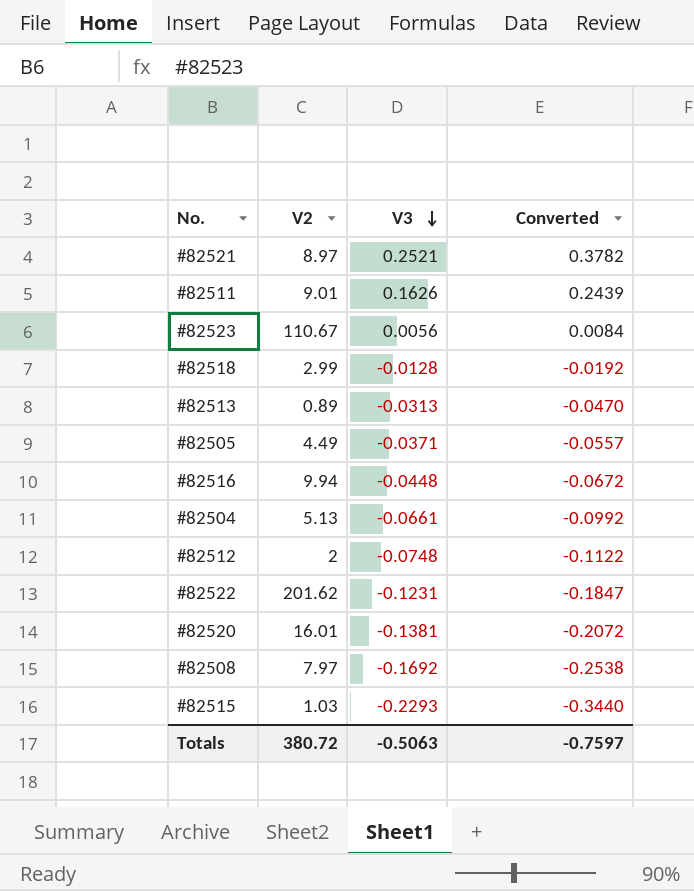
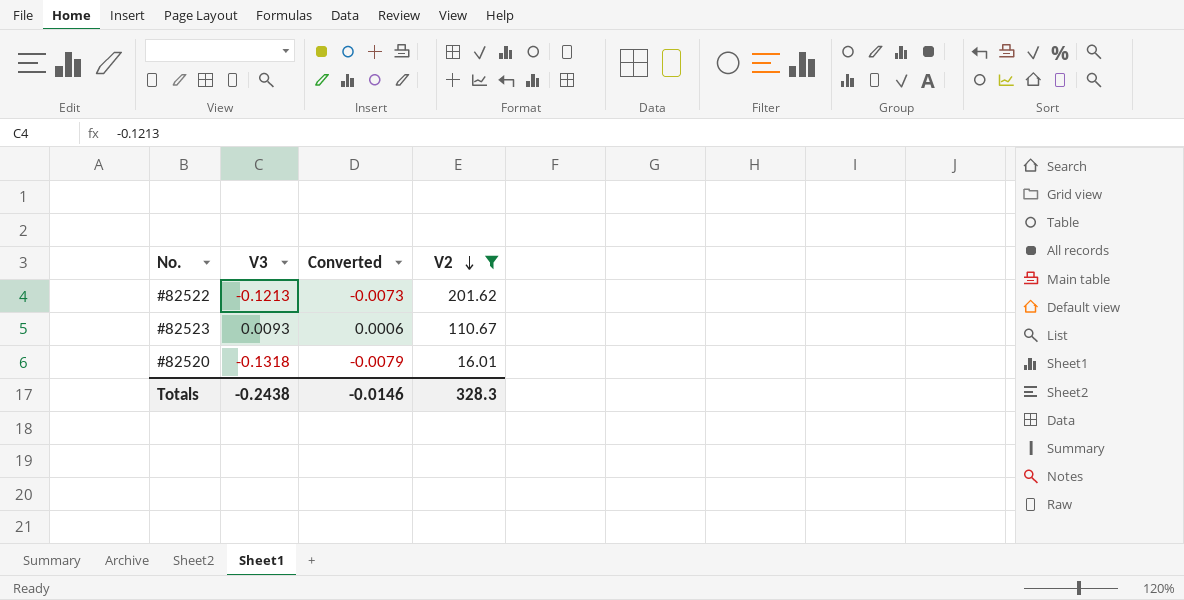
filter: none -> V2 >= 16.01
row order: V3 descending -> V2 descending
column Converted | formula: [V3] * 1.5 -> [V3] * 0.06
column V2 | position: 2 -> 4
#82522 | V3: -0.1231 -> -0.1213
#82523 | V3: 0.0056 -> 0.0093
#82520 | V3: -0.1381 -> -0.1318
Totals | V3: -0.5063 -> -0.2438
Totals | Converted: -0.7597 -> -0.0146
Totals | V2: 380.72 -> 328.3

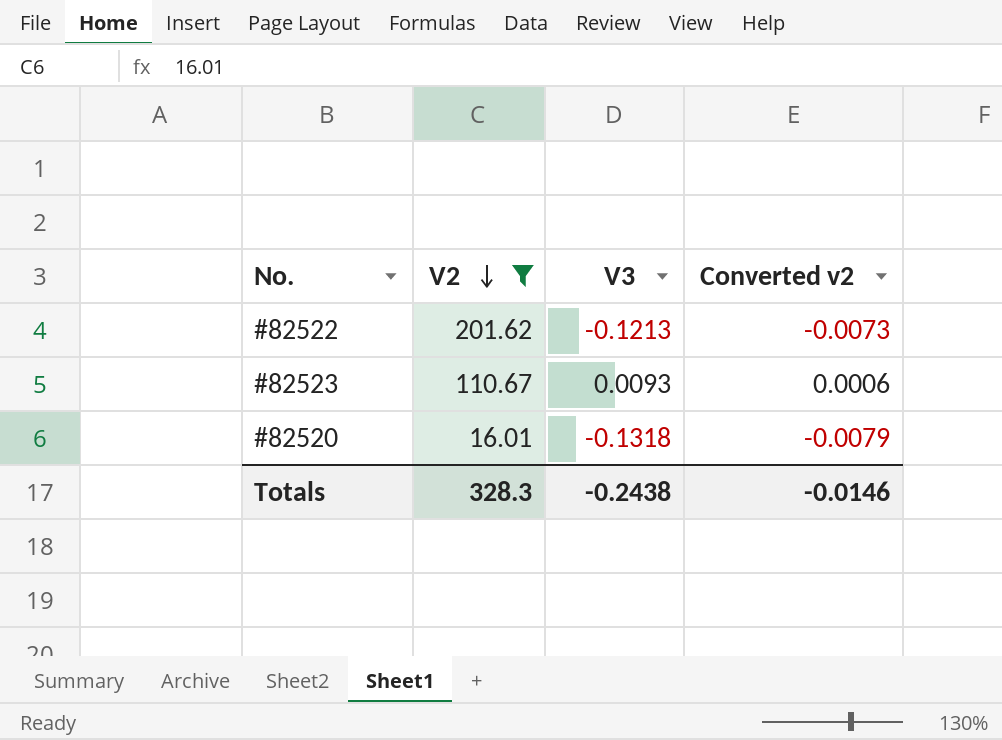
column V2 | position: 4 -> 2
column name: Converted -> Converted v2

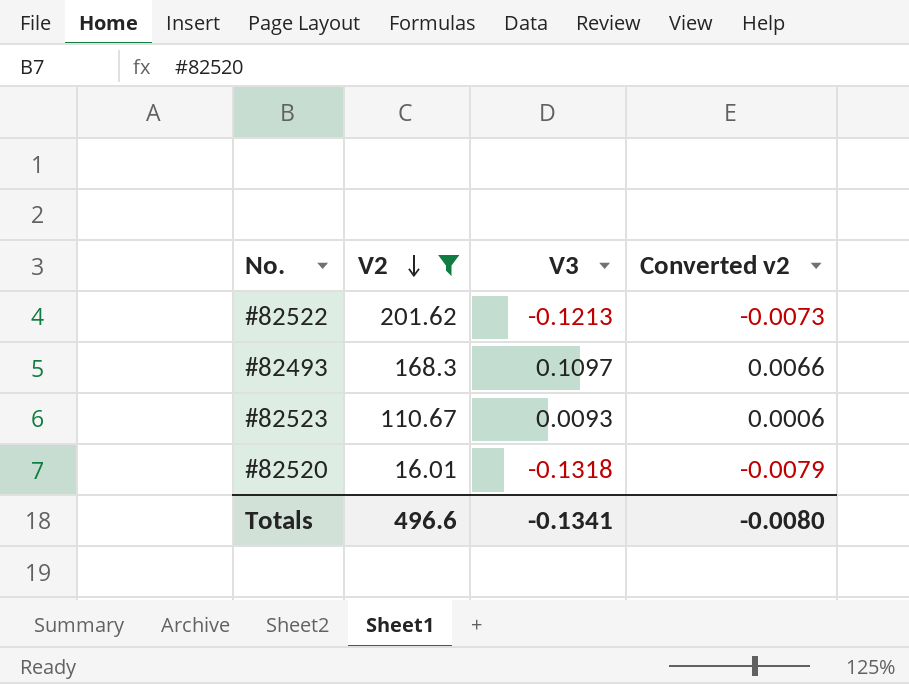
row #82493: none -> 168.3 | 0.1097 | 0.0066
Totals | V2: 328.3 -> 496.6
Totals | V3: -0.2438 -> -0.1341
Totals | Converted v2: -0.0146 -> -0.0080

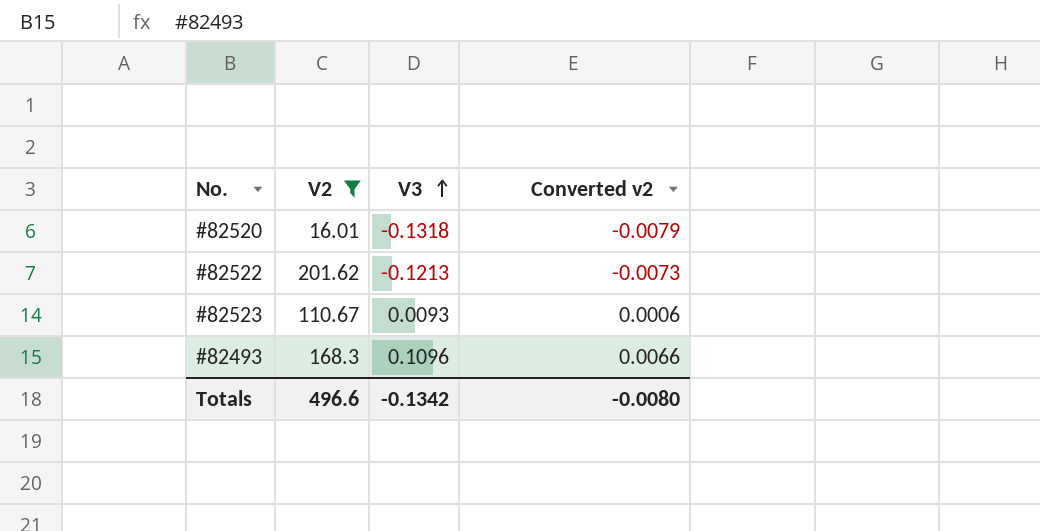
row order: V2 descending -> V3 ascending
#82493 | V3: 0.1097 -> 0.1096
Totals | V3: -0.1341 -> -0.1342

